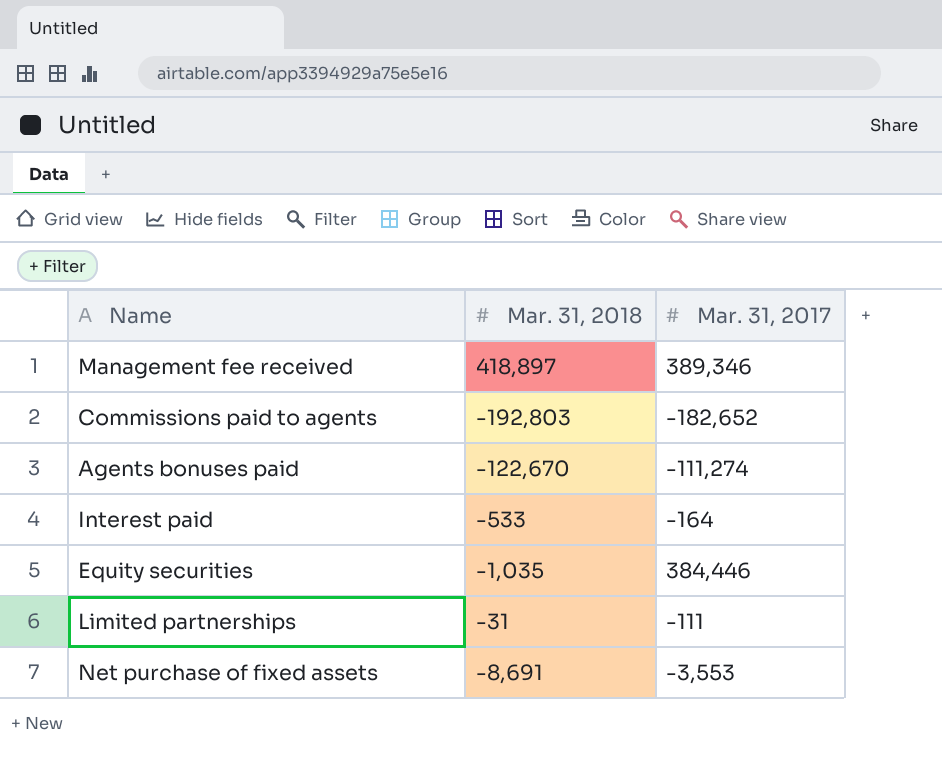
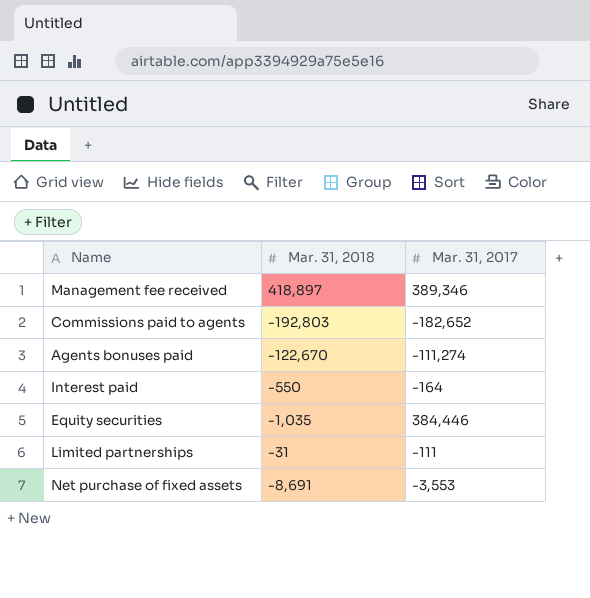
Interest paid | Mar. 31, 2018: -533 -> -550

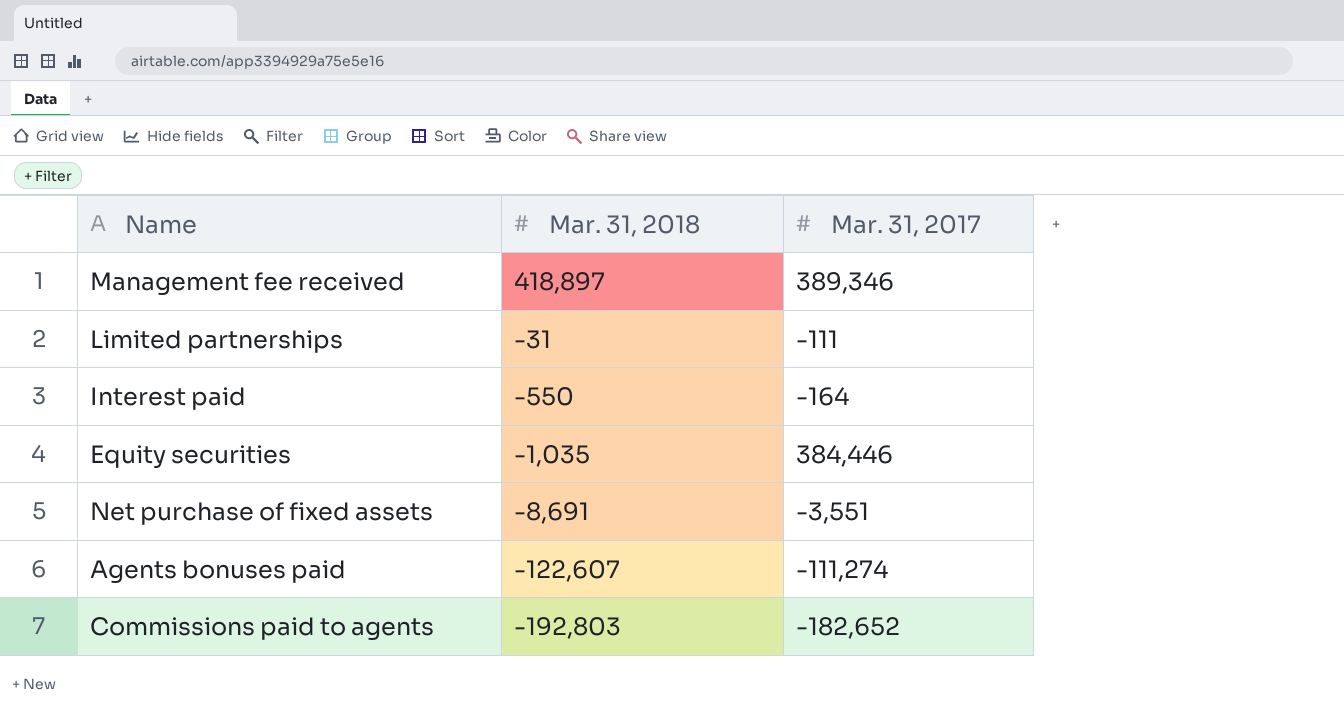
row order: none -> Mar. 31, 2018 descending
Net purchase of fixed assets | Mar. 31, 2017: -3,553 -> -3,551
Agents bonuses paid | Mar. 31, 2018: -122,670 -> -122,607

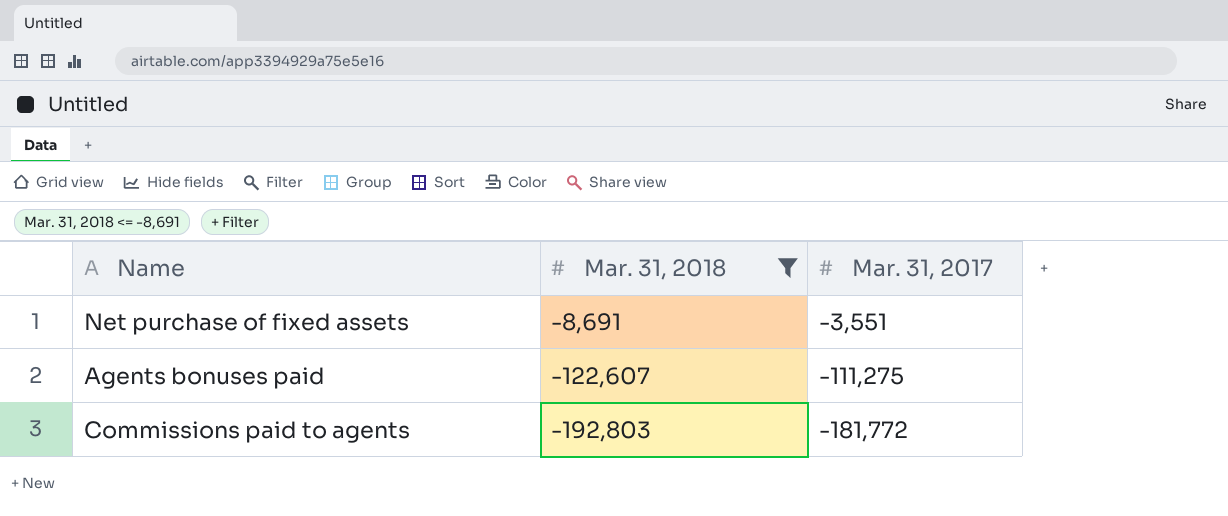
filter: none -> Mar. 31, 2018 <= -8,691
Agents bonuses paid | Mar. 31, 2017: -111,274 -> -111,275
Commissions paid to agents | Mar. 31, 2017: -182,652 -> -181,772

